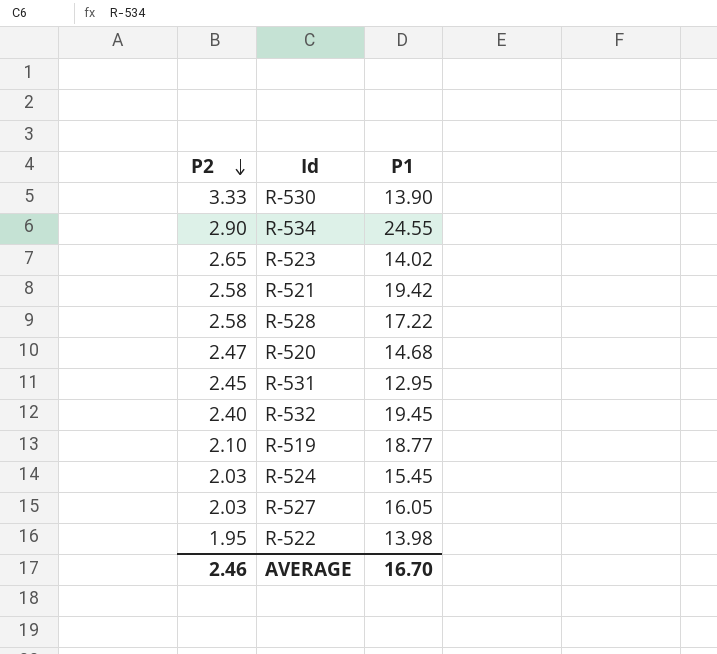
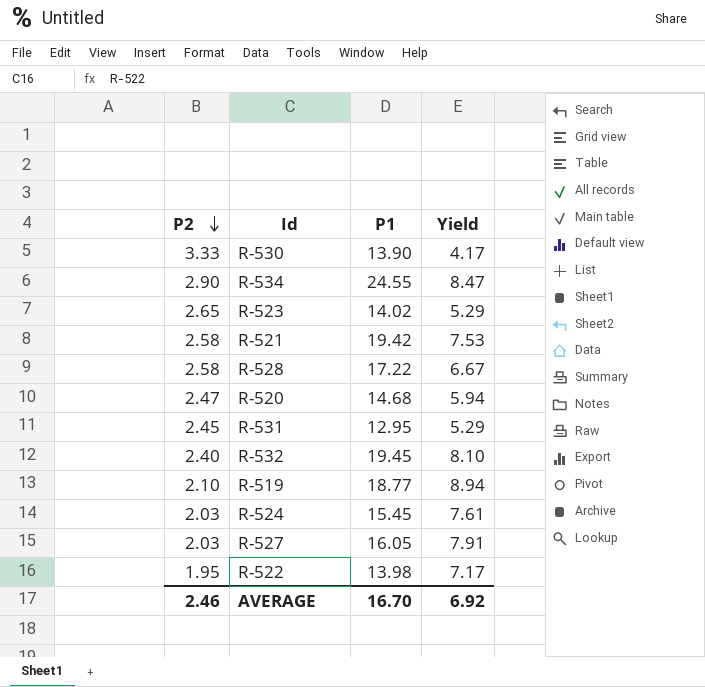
column Yield | formula: none -> [P1] / [P2]

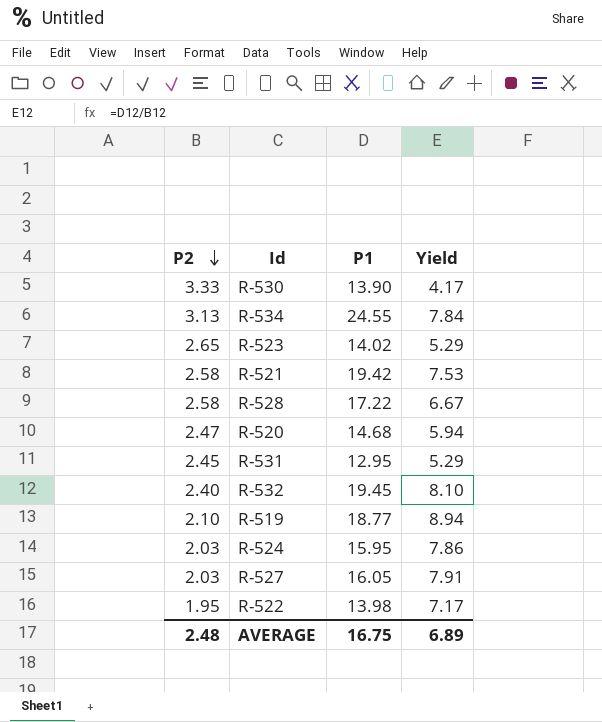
R-534 | P2: 2.90 -> 3.13
R-534 | Yield: 8.47 -> 7.84
R-524 | P1: 15.45 -> 15.95
R-524 | Yield: 7.61 -> 7.86
AVERAGE | P2: 2.46 -> 2.48
AVERAGE | P1: 16.70 -> 16.75
AVERAGE | Yield: 6.92 -> 6.89

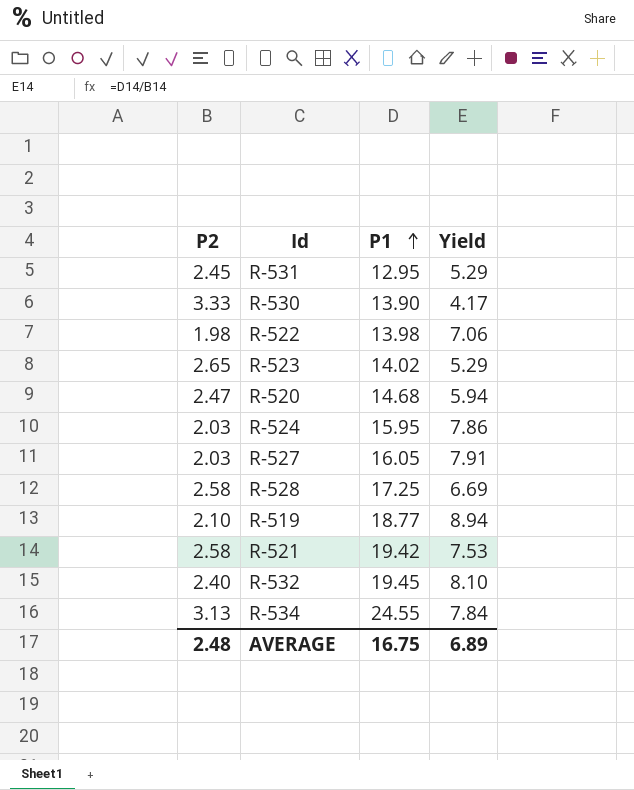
row order: P2 descending -> P1 ascending
R-522 | P2: 1.95 -> 1.98
R-522 | Yield: 7.17 -> 7.06
R-528 | P1: 17.22 -> 17.25
R-528 | Yield: 6.67 -> 6.69

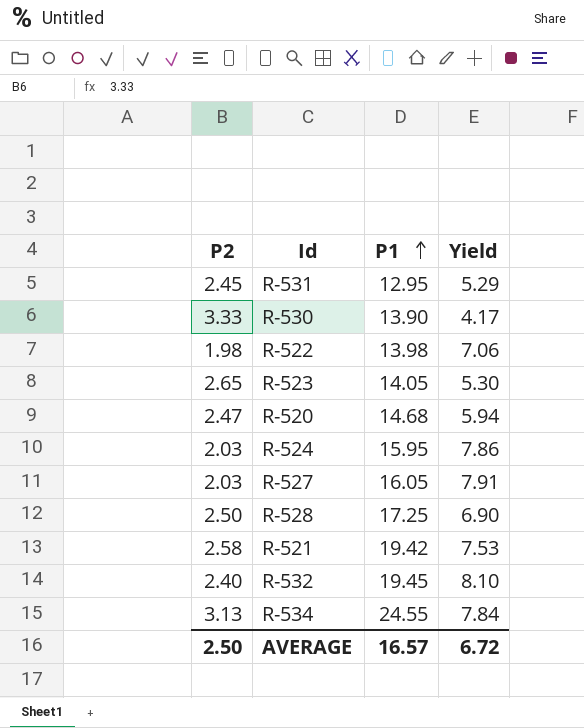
row R-519: 2.10 | 18.77 | 8.94 -> none
R-523 | P1: 14.02 -> 14.05
R-523 | Yield: 5.29 -> 5.30
R-528 | P2: 2.58 -> 2.50
R-528 | Yield: 6.69 -> 6.90
AVERAGE | P2: 2.48 -> 2.50
AVERAGE | P1: 16.75 -> 16.57
AVERAGE | Yield: 6.89 -> 6.72

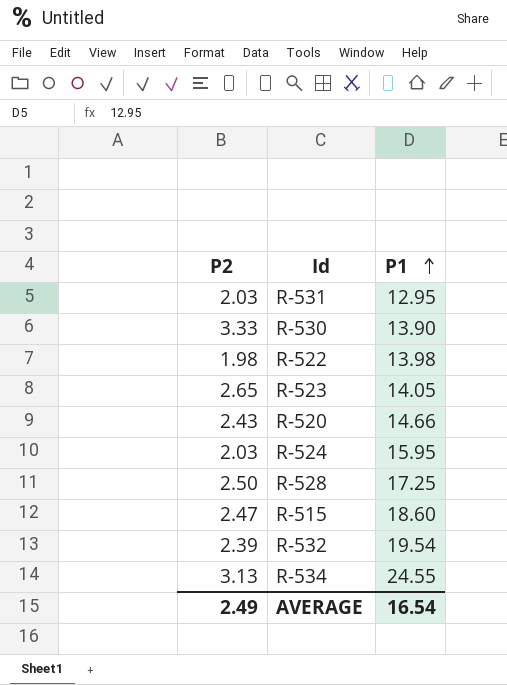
column Yield | formula: [P1] / [P2] -> none
row R-527: 2.03 | 16.05 | 7.91 -> none
row R-521: 2.58 | 19.42 | 7.53 -> none
R-531 | P2: 2.45 -> 2.03
R-520 | P2: 2.47 -> 2.43
R-520 | P1: 14.68 -> 14.66
row R-515: none -> 2.47 | 18.60
R-532 | P2: 2.40 -> 2.39
R-532 | P1: 19.45 -> 19.54
AVERAGE | P2: 2.50 -> 2.49
AVERAGE | P1: 16.57 -> 16.54

